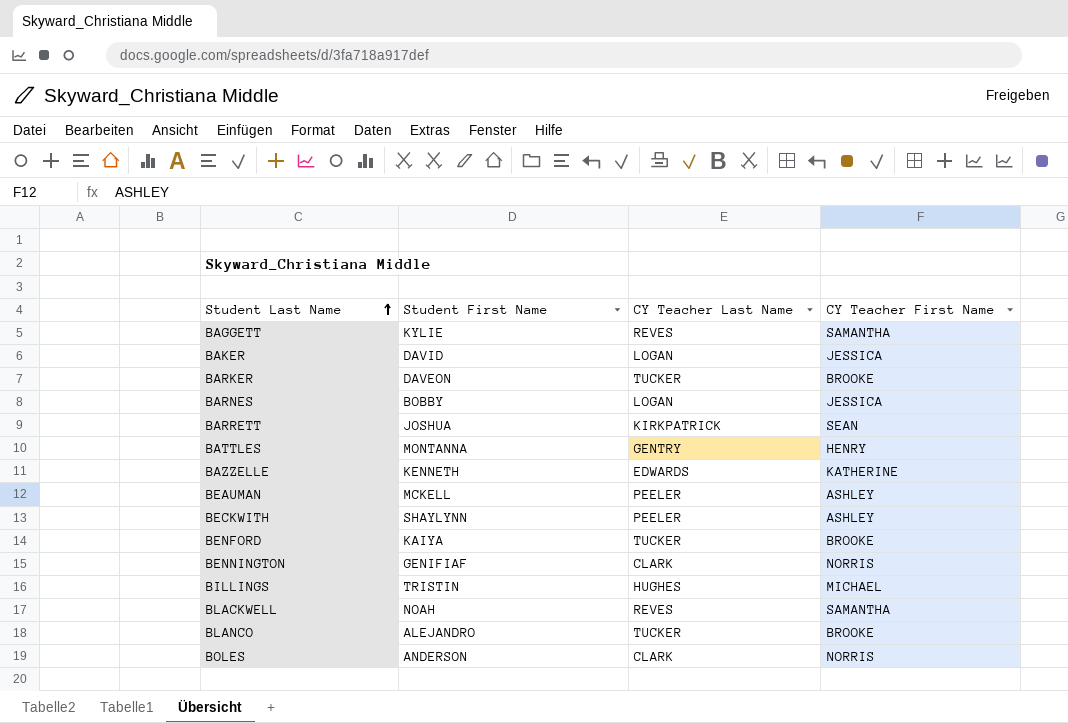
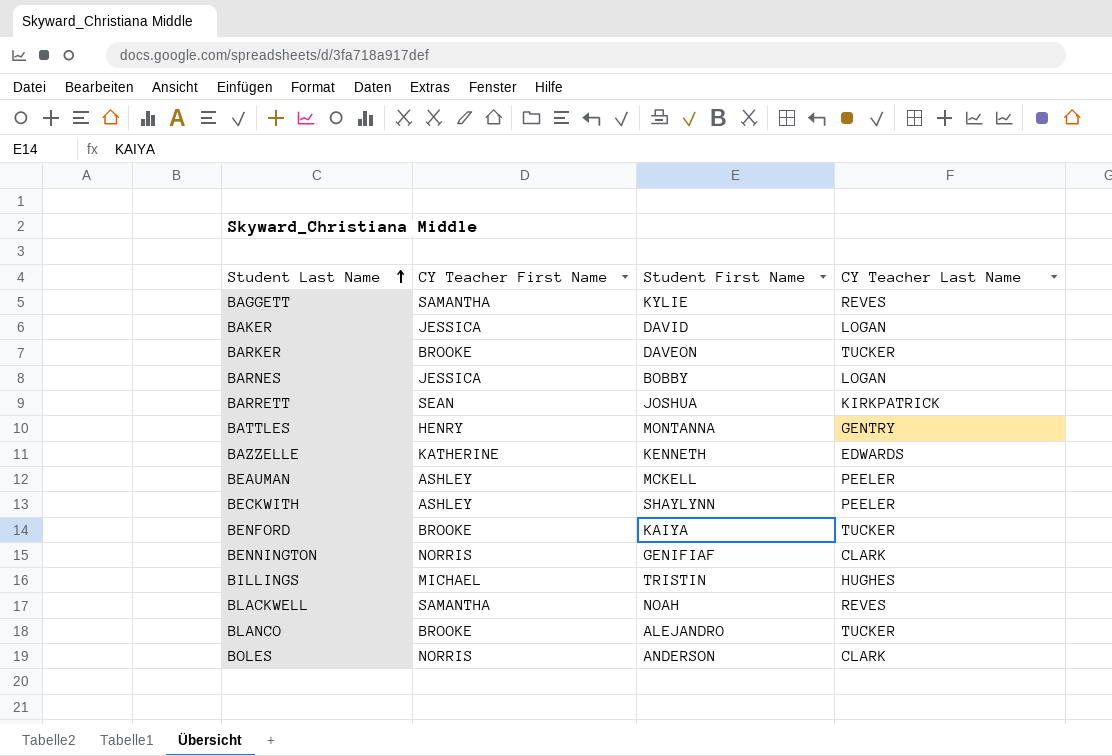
column CY Teacher First Name | position: 4 -> 2

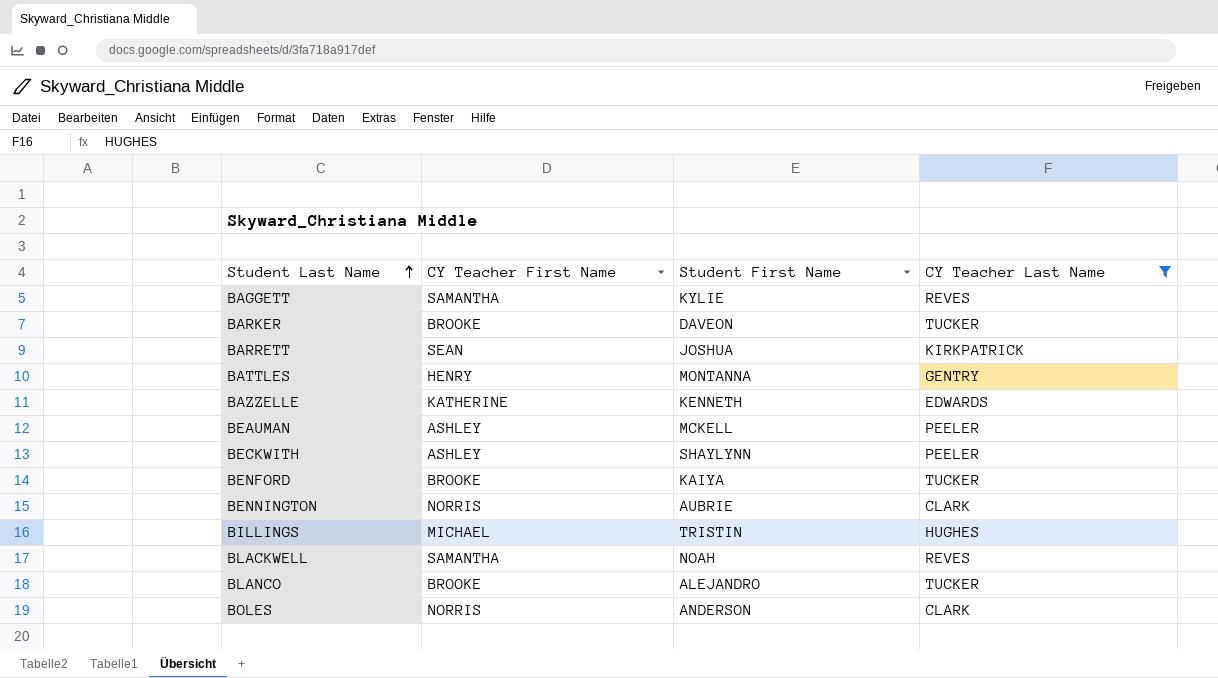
filter: none -> CY Teacher Last Name != LOGAN
BENNINGTON | Student First Name: GENIFIAF -> AUBRIE

